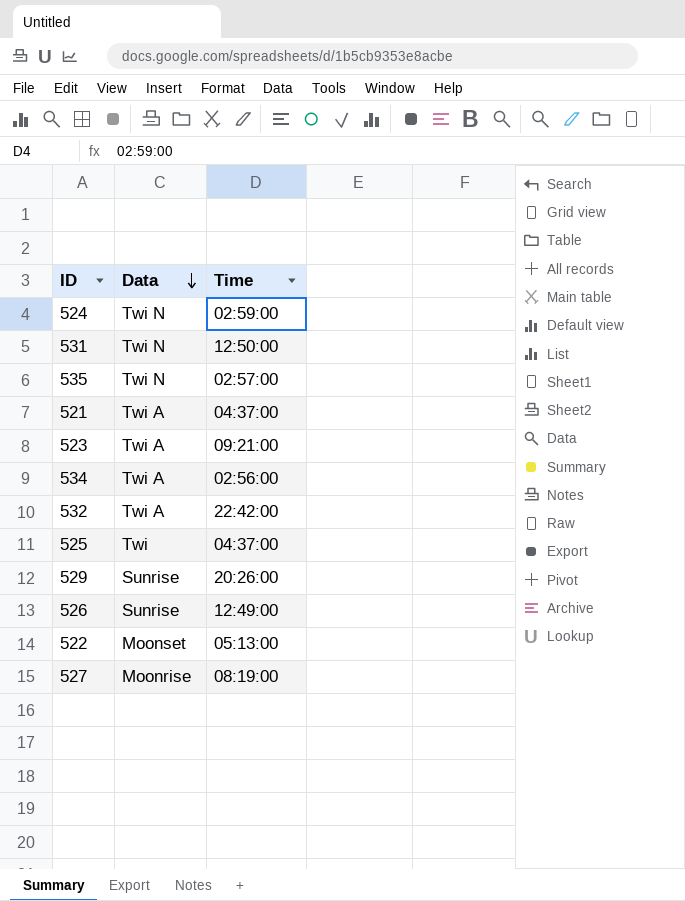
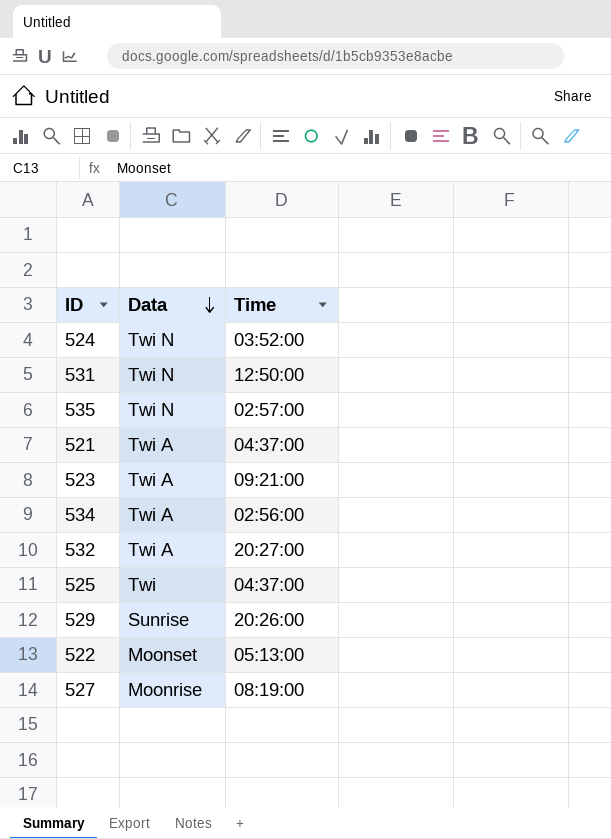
row 526: Sunrise | 12:49:00 -> none
524 | Time: 02:59:00 -> 03:52:00
532 | Time: 22:42:00 -> 20:27:00

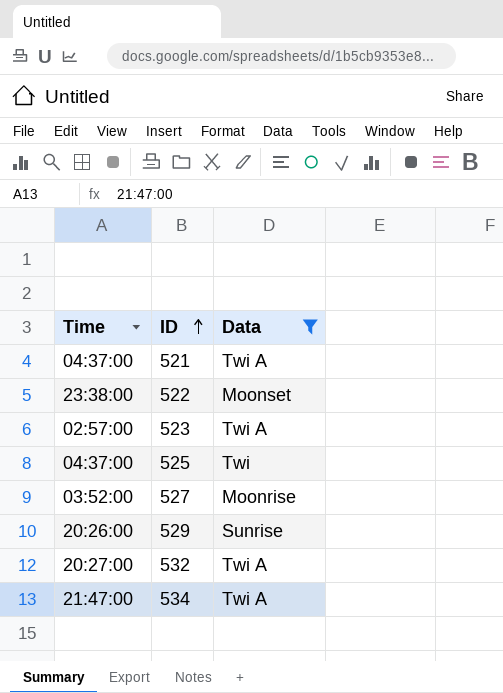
filter: none -> Data != Twi N
row order: Data descending -> ID ascending
column Time | position: 3 -> 1
522 | Time: 05:13:00 -> 23:38:00
523 | Time: 09:21:00 -> 02:57:00
527 | Time: 08:19:00 -> 03:52:00
534 | Time: 02:56:00 -> 21:47:00

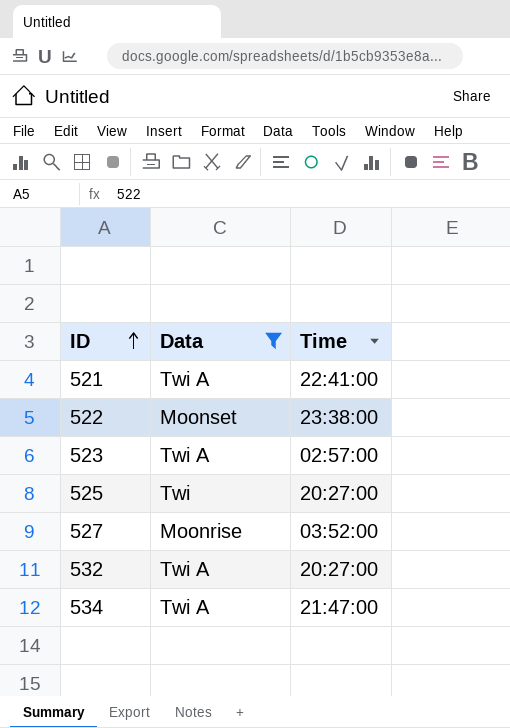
column Time | position: 1 -> 3
row 529: 20:26:00 | Sunrise -> none
521 | Time: 04:37:00 -> 22:41:00
525 | Time: 04:37:00 -> 20:27:00

